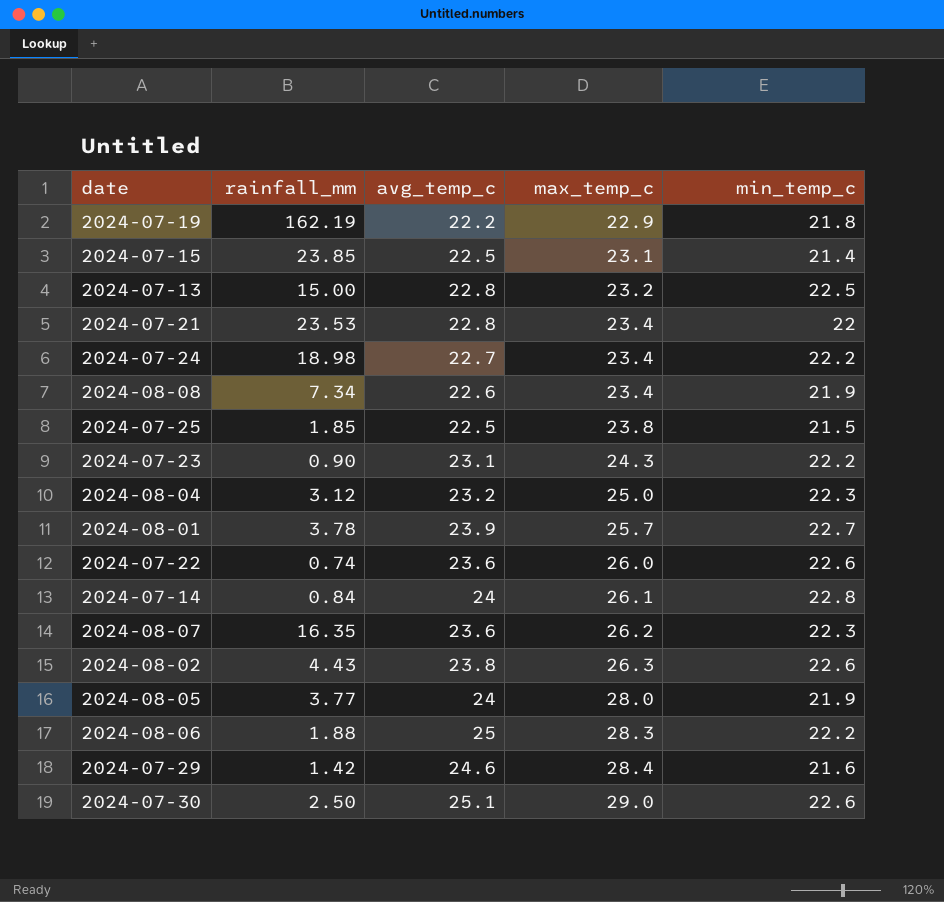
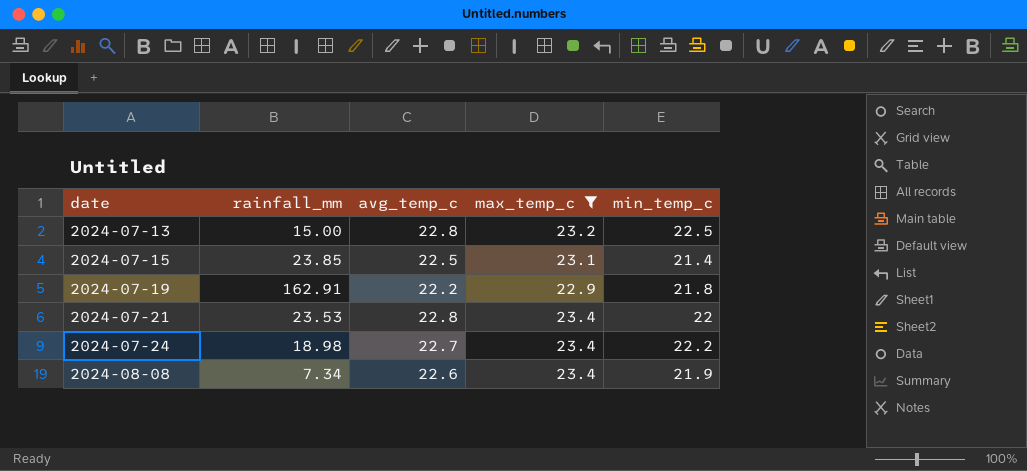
filter: none -> max_temp_c <= 23.4
row order: max_temp_c ascending -> date ascending
2024-07-19 | rainfall_mm: 162.19 -> 162.91

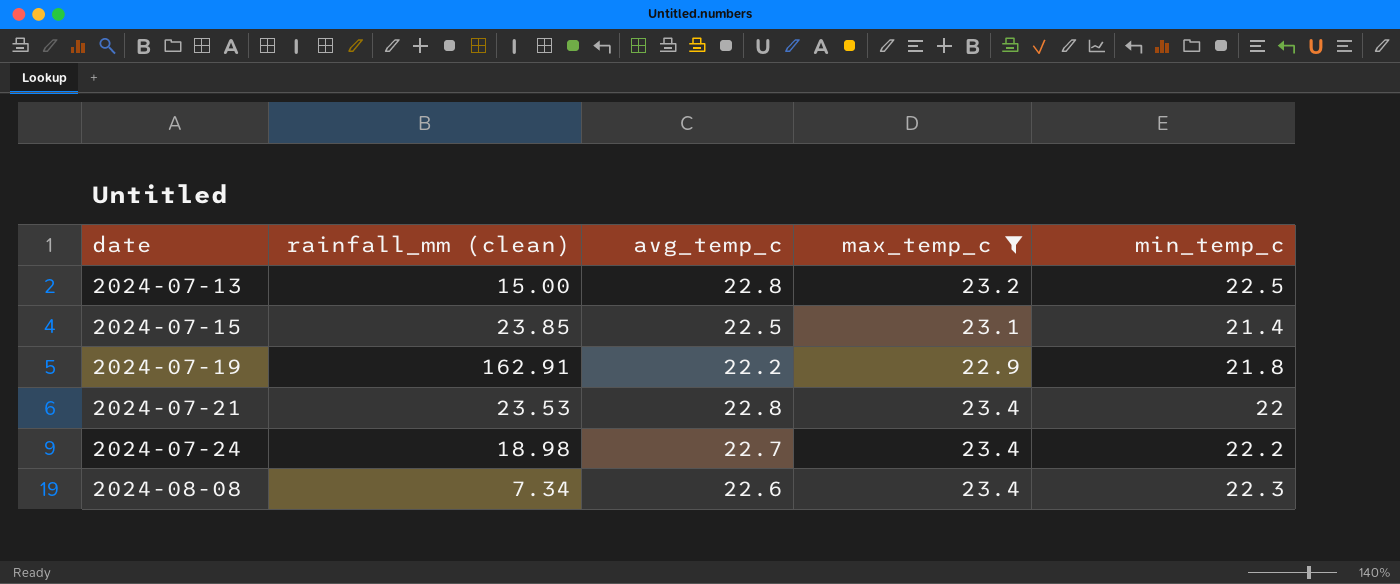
column name: rainfall_mm -> rainfall_mm (clean)
2024-08-08 | min_temp_c: 21.9 -> 22.3

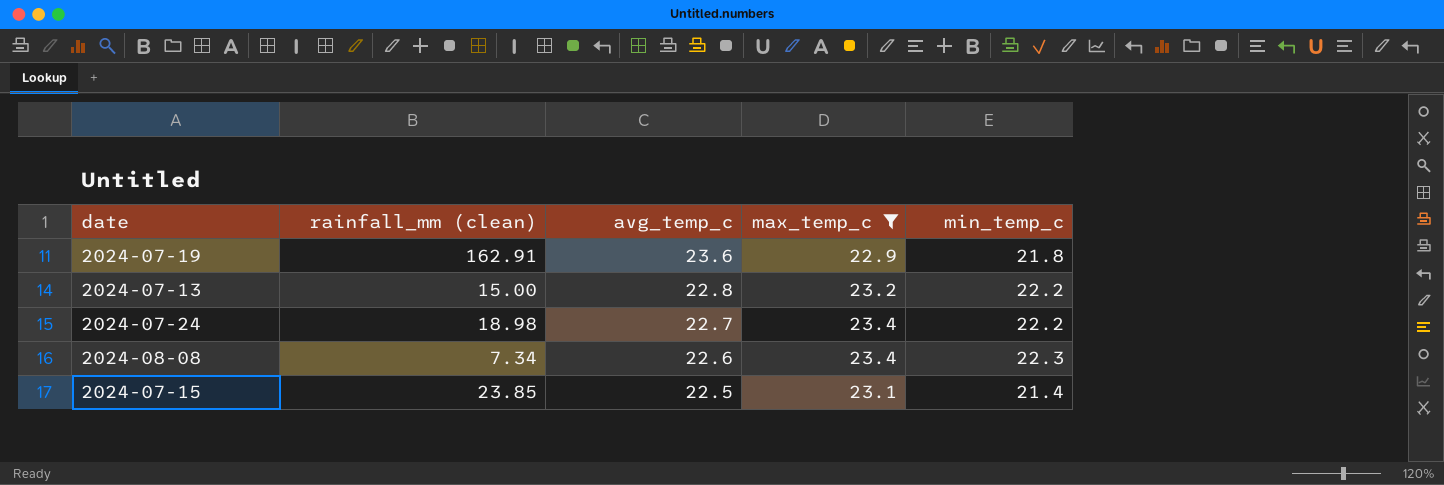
row order: date ascending -> avg_temp_c descending
row 2024-07-21: 23.53 | 22.8 | 23.4 | 22 -> none
2024-07-19 | avg_temp_c: 22.2 -> 23.6
2024-07-13 | min_temp_c: 22.5 -> 22.2

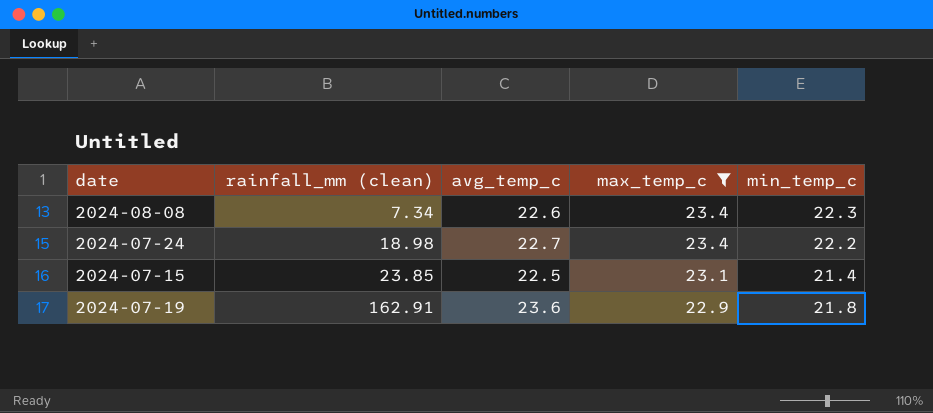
row order: avg_temp_c descending -> rainfall_mm (clean) ascending
row 2024-07-13: 15.00 | 22.8 | 23.2 | 22.2 -> none

